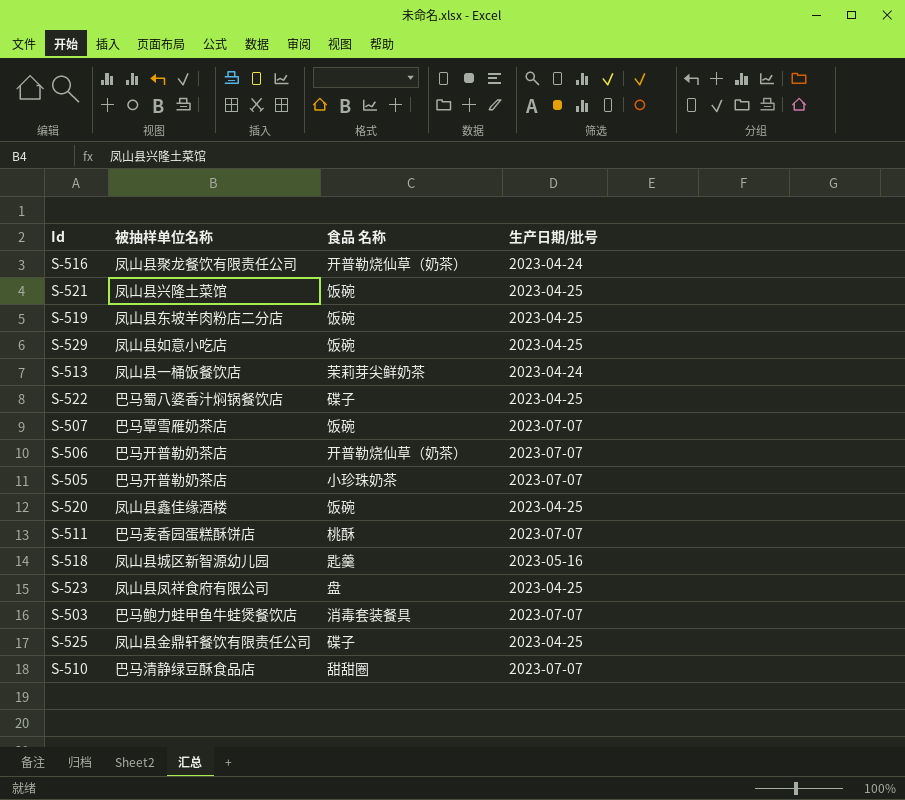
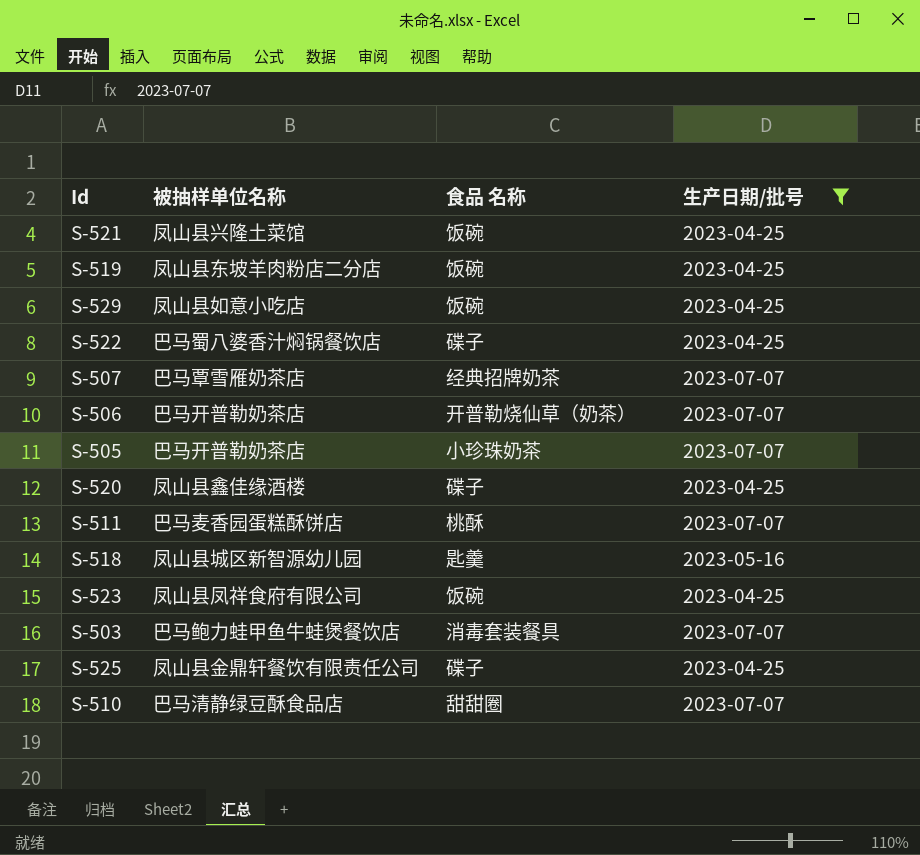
filter: none -> 生产日期/批号 != 2023-04-24
S-507 | 食品 名称: 饭碗 -> 经典招牌奶茶
S-520 | 食品 名称: 饭碗 -> 碟子
S-523 | 食品 名称: 盘 -> 饭碗

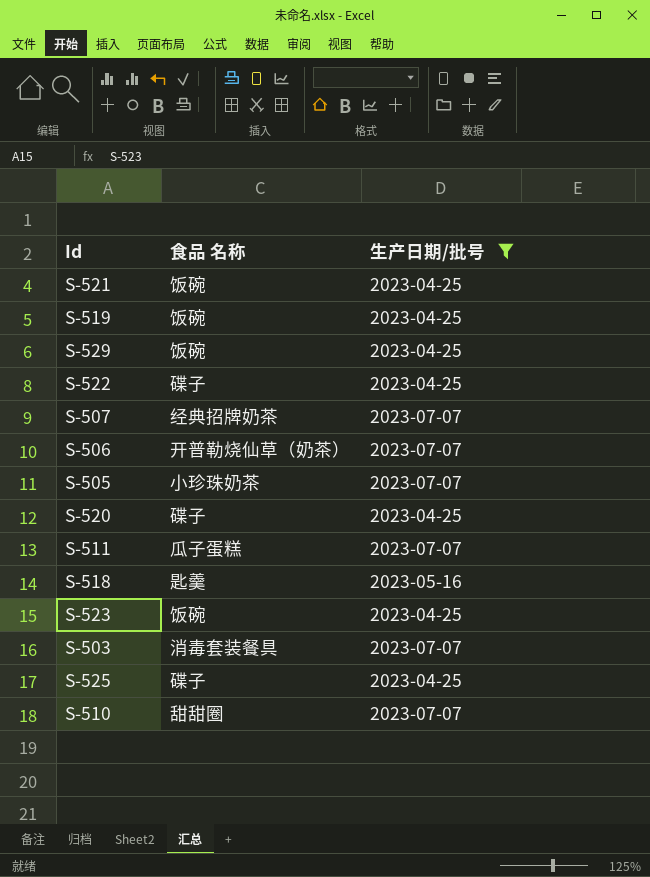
column 被抽样单位名称 | position: 2 -> none
S-511 | 食品 名称: 桃酥 -> 瓜子蛋糕

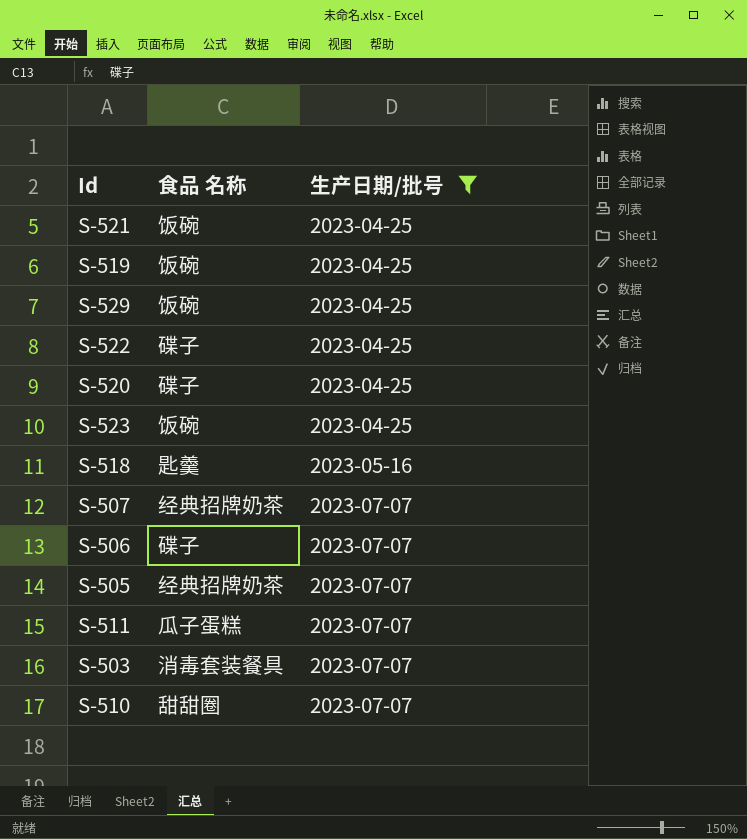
row order: none -> 生产日期/批号 ascending
row S-525: 碟子 | 2023-04-25 -> none
S-506 | 食品 名称: 开普勒烧仙草（奶茶） -> 碟子
S-505 | 食品 名称: 小珍珠奶茶 -> 经典招牌奶茶

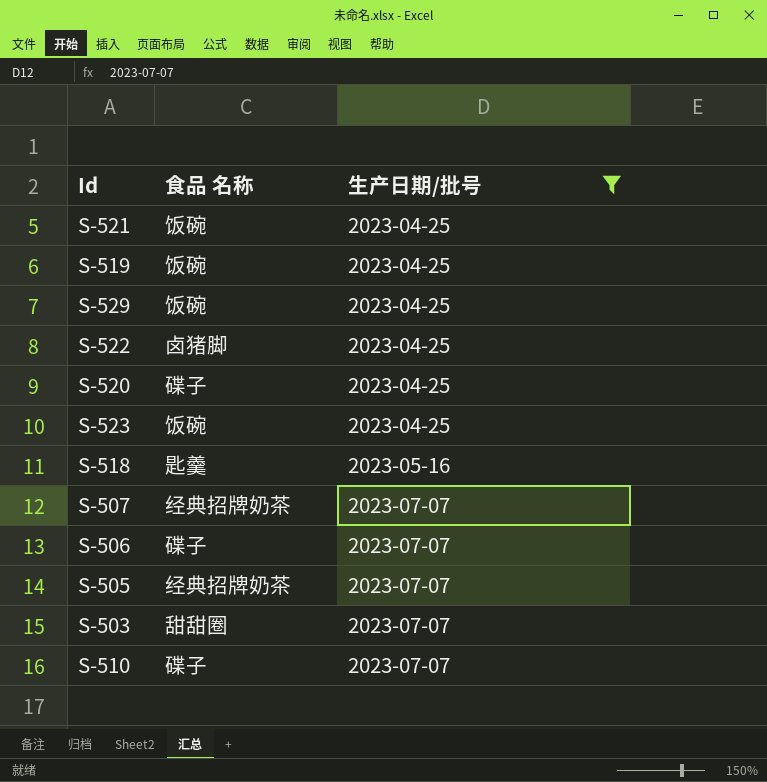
row S-511: 瓜子蛋糕 | 2023-07-07 -> none
S-522 | 食品 名称: 碟子 -> 卤猪脚
S-503 | 食品 名称: 消毒套装餐具 -> 甜甜圈
S-510 | 食品 名称: 甜甜圈 -> 碟子

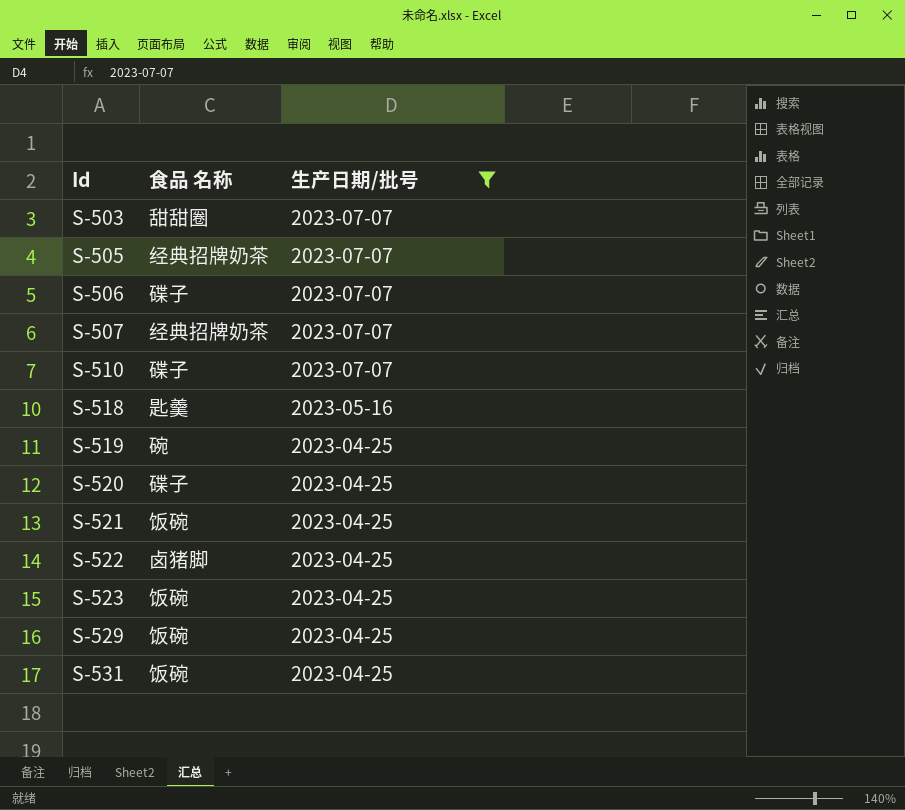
row order: 生产日期/批号 ascending -> Id ascending
S-519 | 食品 名称: 饭碗 -> 碗
row S-531: none -> 饭碗 | 2023-04-25

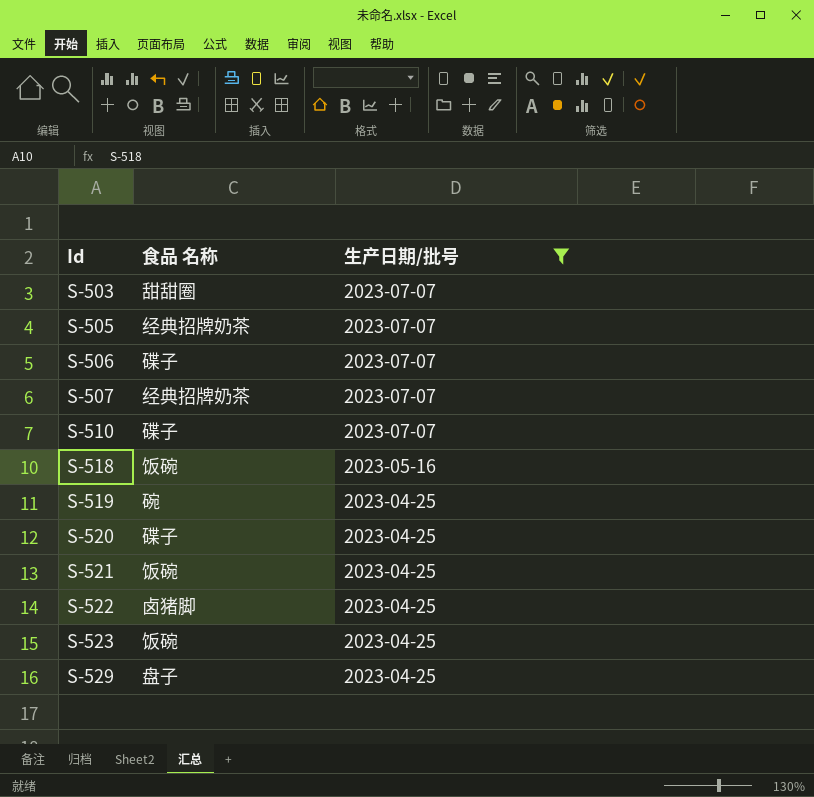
row S-531: 饭碗 | 2023-04-25 -> none
S-518 | 食品 名称: 匙羹 -> 饭碗
S-529 | 食品 名称: 饭碗 -> 盘子

